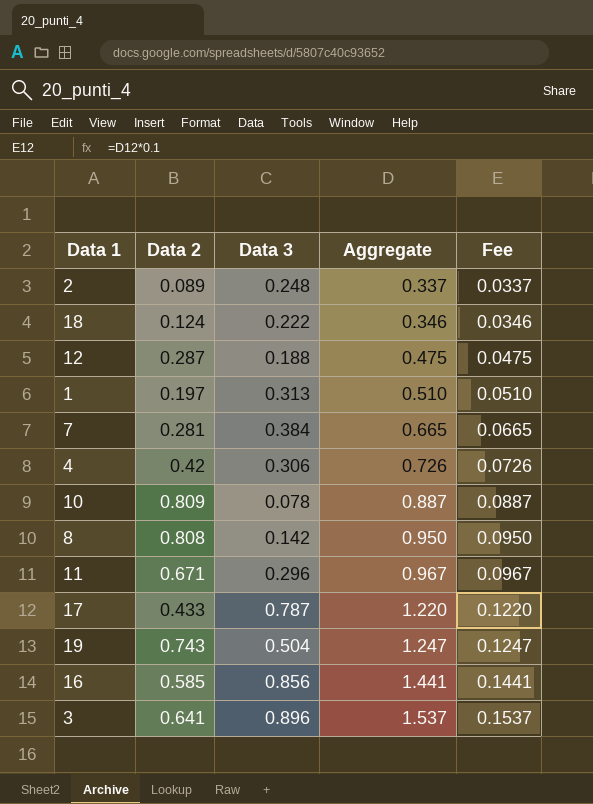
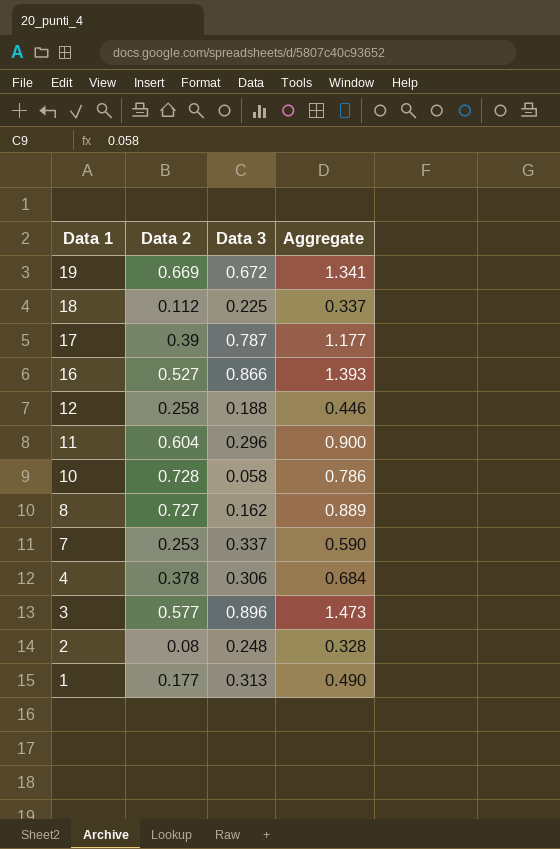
row order: Aggregate ascending -> Data 1 descending
column Fee | formula: [Aggregate] * 0.1 -> none
19 | Data 2: 0.743 -> 0.669
19 | Data 3: 0.504 -> 0.672
19 | Aggregate: 1.247 -> 1.341
18 | Data 2: 0.124 -> 0.112
18 | Data 3: 0.222 -> 0.225
18 | Aggregate: 0.346 -> 0.337
17 | Data 2: 0.433 -> 0.39
17 | Aggregate: 1.220 -> 1.177
16 | Data 2: 0.585 -> 0.527
16 | Data 3: 0.856 -> 0.866
16 | Aggregate: 1.441 -> 1.393
12 | Data 2: 0.287 -> 0.258
12 | Aggregate: 0.475 -> 0.446
11 | Data 2: 0.671 -> 0.604
11 | Aggregate: 0.967 -> 0.900
10 | Data 2: 0.809 -> 0.728
10 | Data 3: 0.078 -> 0.058
10 | Aggregate: 0.887 -> 0.786
8 | Data 2: 0.808 -> 0.727
8 | Data 3: 0.142 -> 0.162
8 | Aggregate: 0.950 -> 0.889
7 | Data 2: 0.281 -> 0.253
7 | Data 3: 0.384 -> 0.337
7 | Aggregate: 0.665 -> 0.590
4 | Data 2: 0.42 -> 0.378
4 | Aggregate: 0.726 -> 0.684
3 | Data 2: 0.641 -> 0.577
3 | Aggregate: 1.537 -> 1.473
2 | Data 2: 0.089 -> 0.08
2 | Aggregate: 0.337 -> 0.328
1 | Data 2: 0.197 -> 0.177
1 | Aggregate: 0.510 -> 0.490

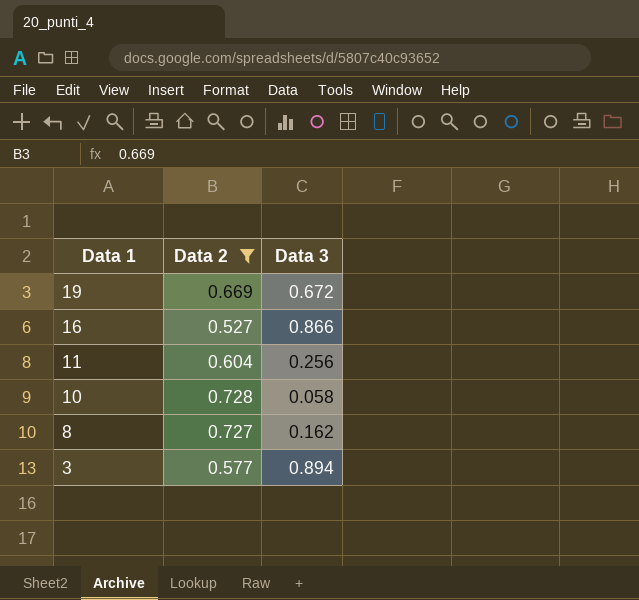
filter: none -> Data 2 >= 0.527
column Aggregate | formula: [Data 2] + [Data 3] -> none
11 | Data 3: 0.296 -> 0.256
3 | Data 3: 0.896 -> 0.894

